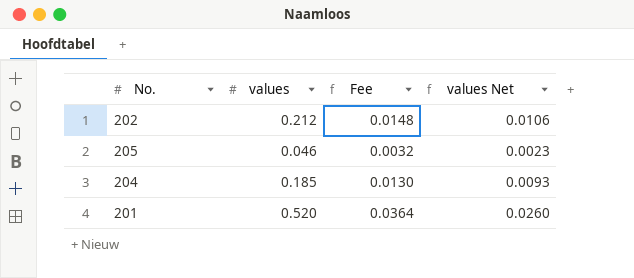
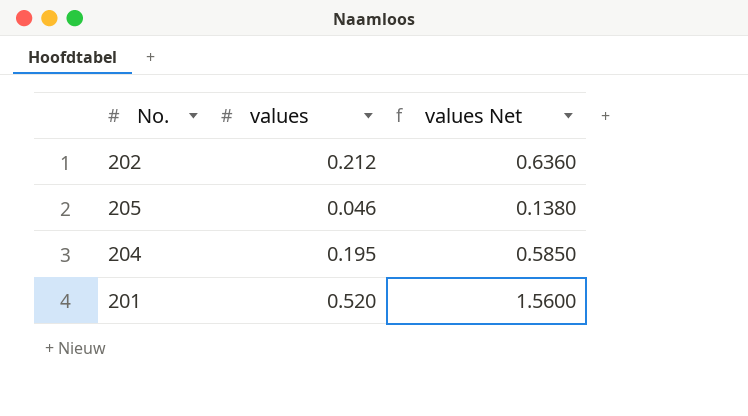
column Fee | formula: [values] * 0.07 -> none
column values Net | formula: [values] * 0.05 -> [values] * 3
204 | values: 0.185 -> 0.195

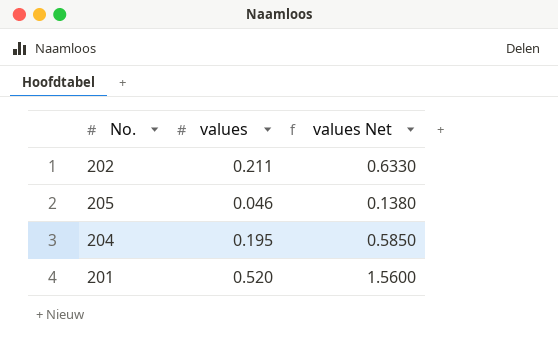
202 | values: 0.212 -> 0.211
202 | values Net: 0.6360 -> 0.6330

